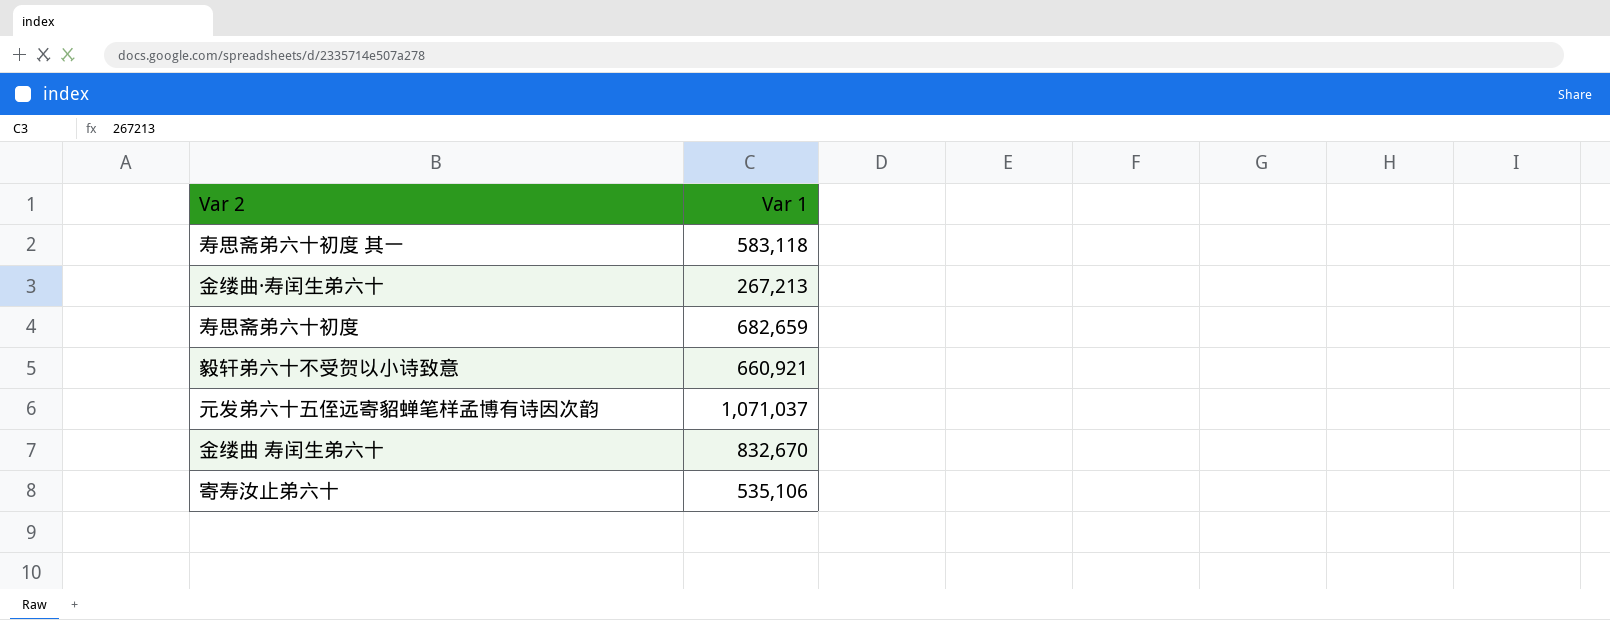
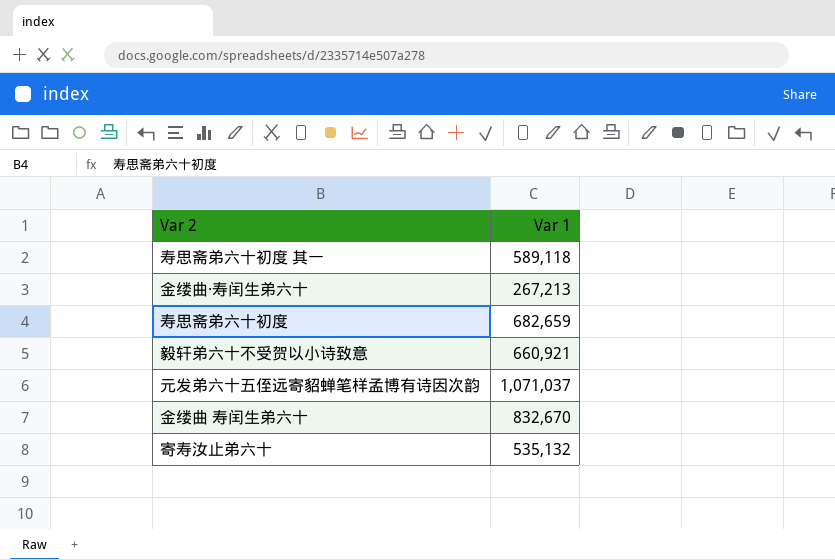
寿思斋弟六十初度 其一 | Var 1: 583,118 -> 589,118
寄寿汝止弟六十 | Var 1: 535,106 -> 535,132

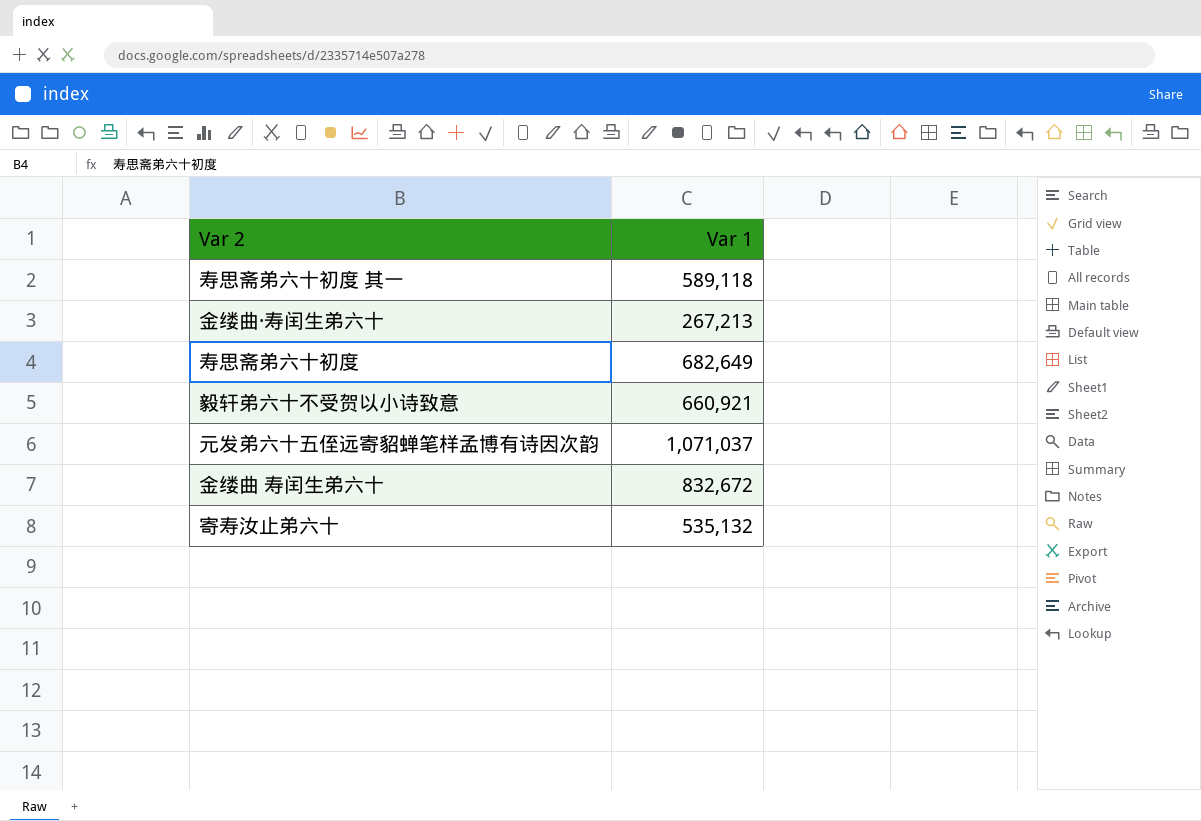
寿思斋弟六十初度 | Var 1: 682,659 -> 682,649
金缕曲 寿闰生弟六十 | Var 1: 832,670 -> 832,672

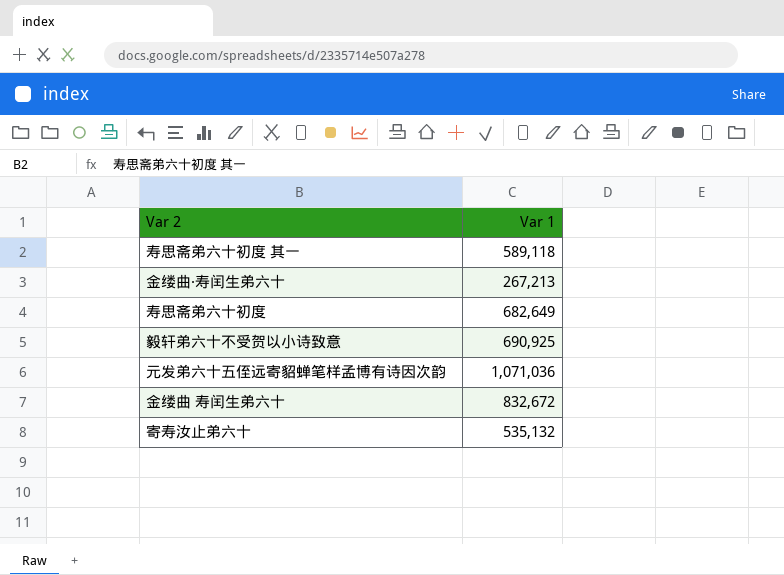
毅轩弟六十不受贺以小诗致意 | Var 1: 660,921 -> 690,925
元发弟六十五侄远寄貂蝉笔样孟博有诗因次韵 | Var 1: 1,071,037 -> 1,071,036

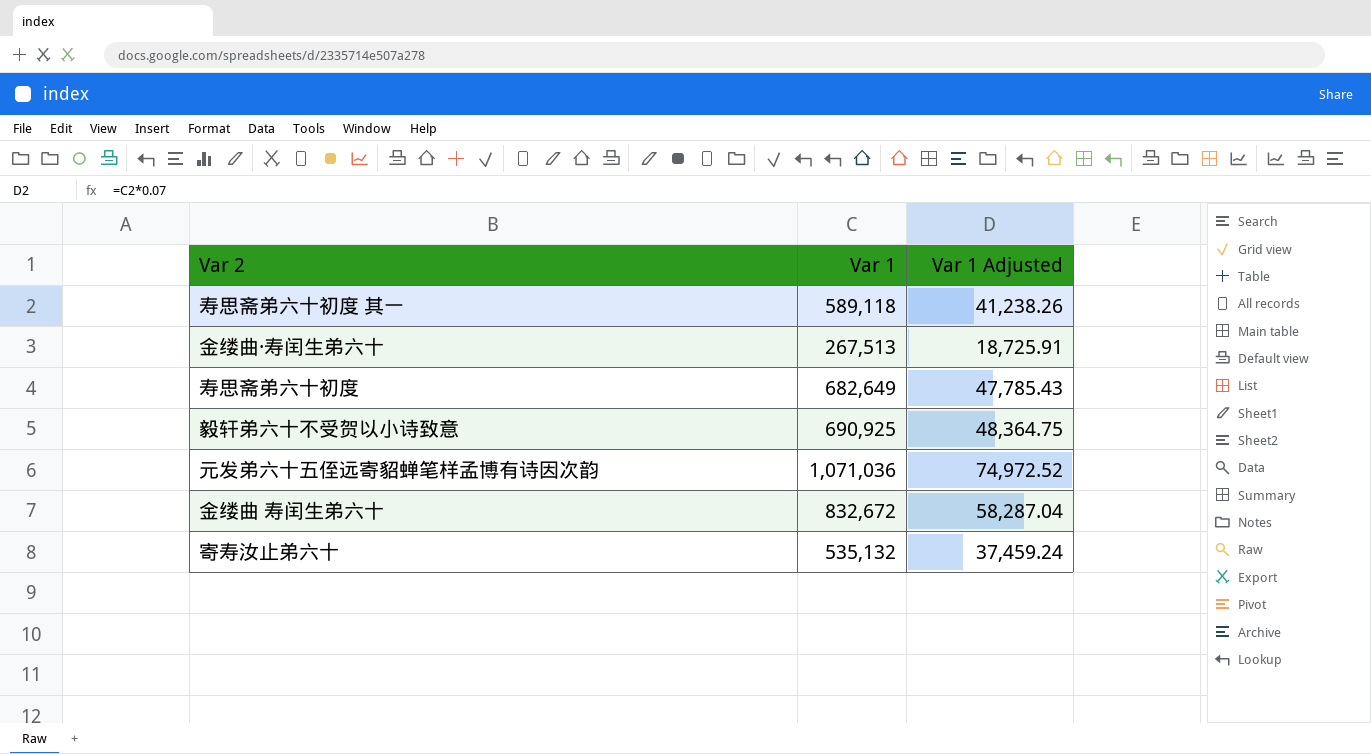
column Var 1 Adjusted | formula: none -> [Var 1] * 0.07
金缕曲·寿闰生弟六十 | Var 1: 267,213 -> 267,513

